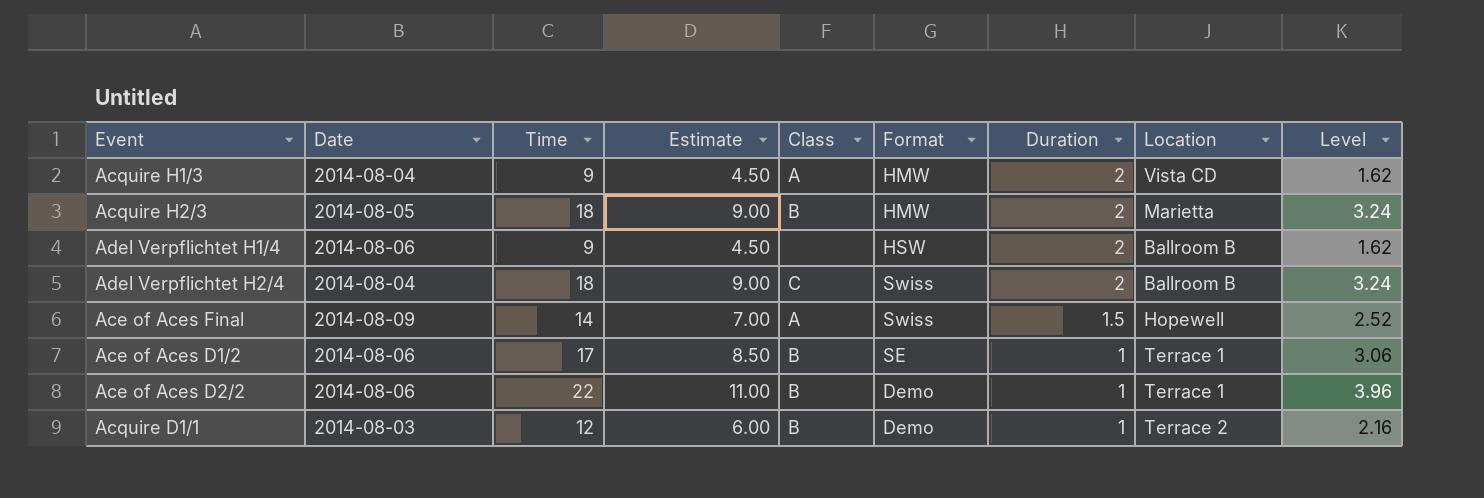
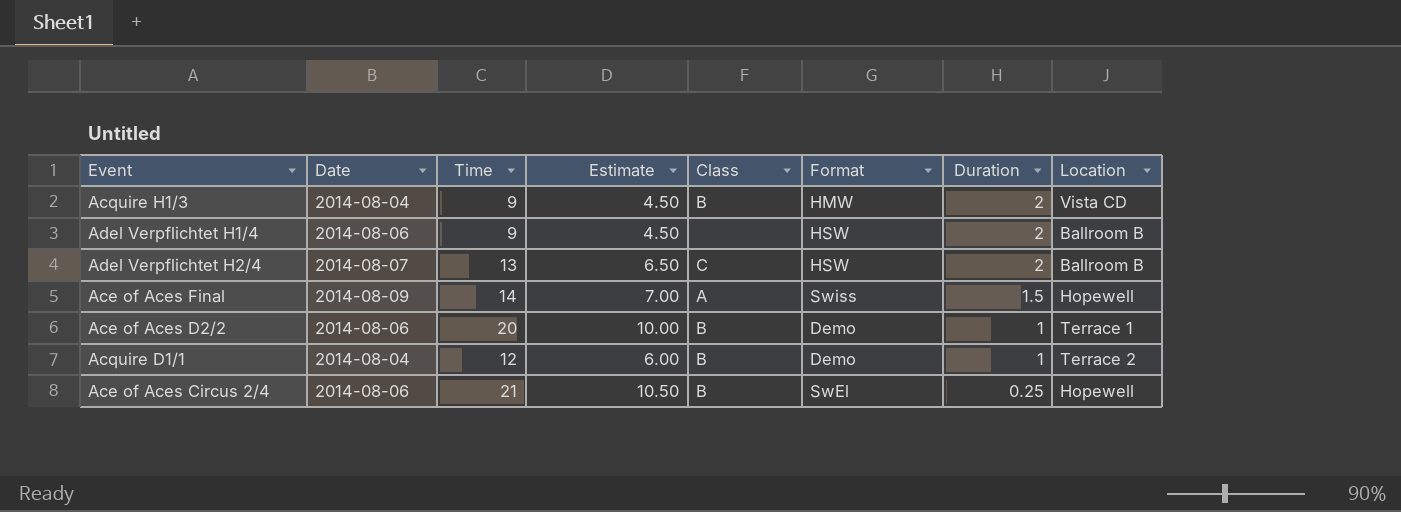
column Level | formula: [Time] * 0.18 -> none
row Acquire H2/3: 2014-08-05 | 18 | 9.00 | B | HMW | 2 | Marietta | 3.24 -> none
row Ace of Aces D1/2: 2014-08-06 | 17 | 8.50 | B | SE | 1 | Terrace 1 | 3.06 -> none
Acquire H1/3 | Class: A -> B
Adel Verpflichtet H2/4 | Date: 2014-08-04 -> 2014-08-07
Adel Verpflichtet H2/4 | Time: 18 -> 13
Adel Verpflichtet H2/4 | Estimate: 9.00 -> 6.50
Adel Verpflichtet H2/4 | Format: Swiss -> HSW
Ace of Aces D2/2 | Time: 22 -> 20
Ace of Aces D2/2 | Estimate: 11.00 -> 10.00
Acquire D1/1 | Date: 2014-08-03 -> 2014-08-04
row Ace of Aces Circus 2/4: none -> 2014-08-06 | 21 | 10.50 | B | SwEl | 0.25 | Hopewell

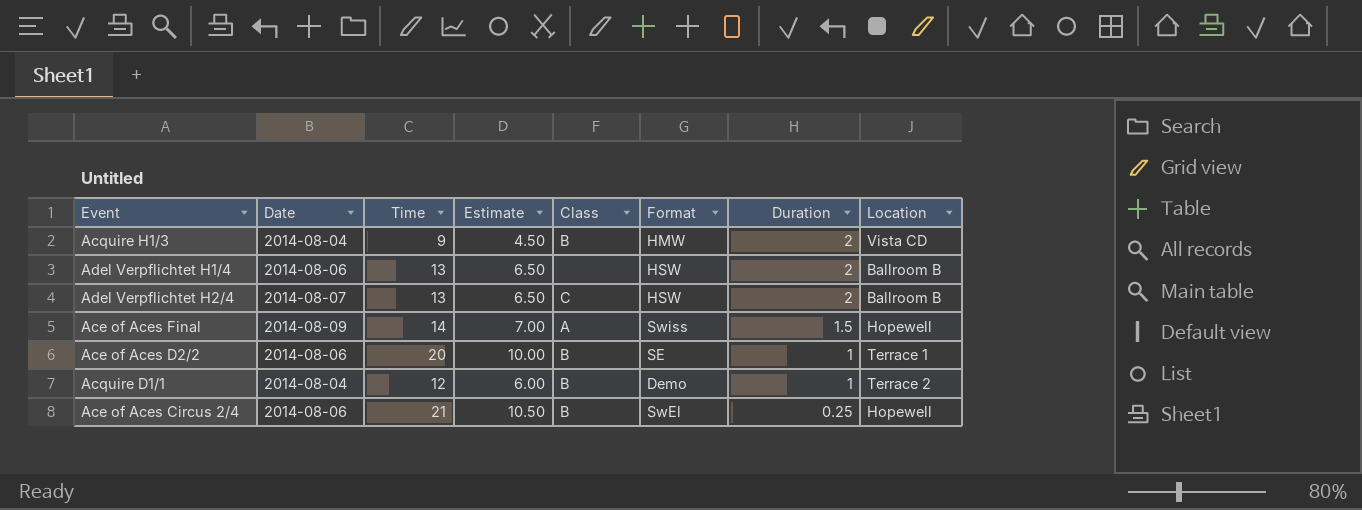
Adel Verpflichtet H1/4 | Time: 9 -> 13
Adel Verpflichtet H1/4 | Estimate: 4.50 -> 6.50
Ace of Aces D2/2 | Format: Demo -> SE

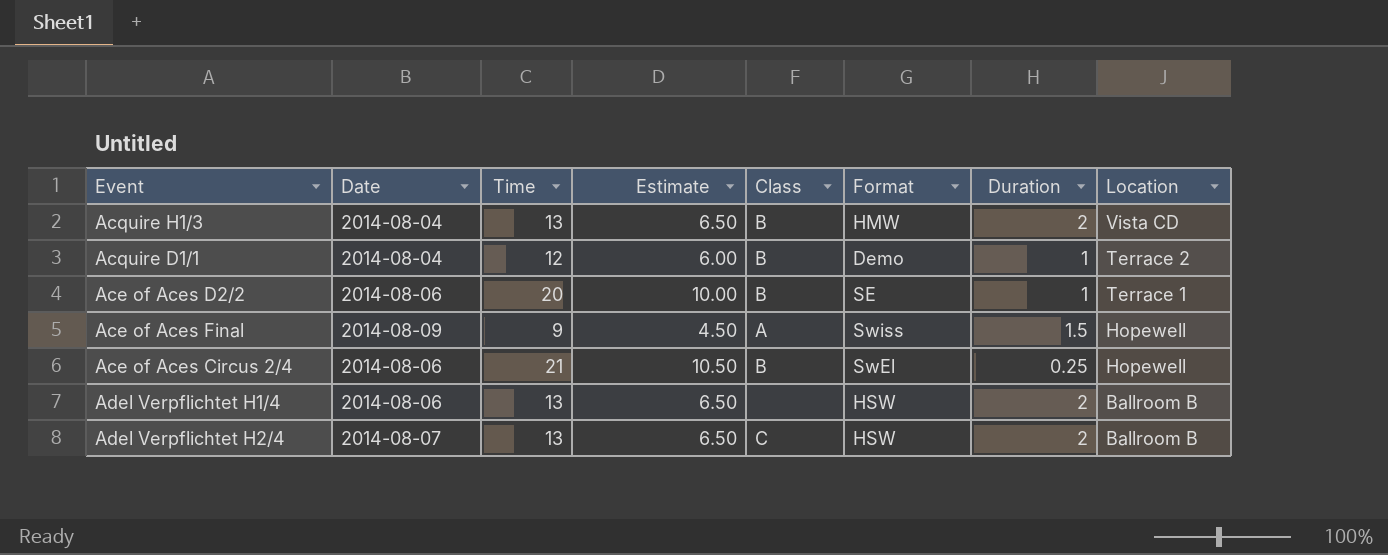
row order: Duration descending -> Location descending
Acquire H1/3 | Time: 9 -> 13
Acquire H1/3 | Estimate: 4.50 -> 6.50
Ace of Aces Final | Time: 14 -> 9
Ace of Aces Final | Estimate: 7.00 -> 4.50

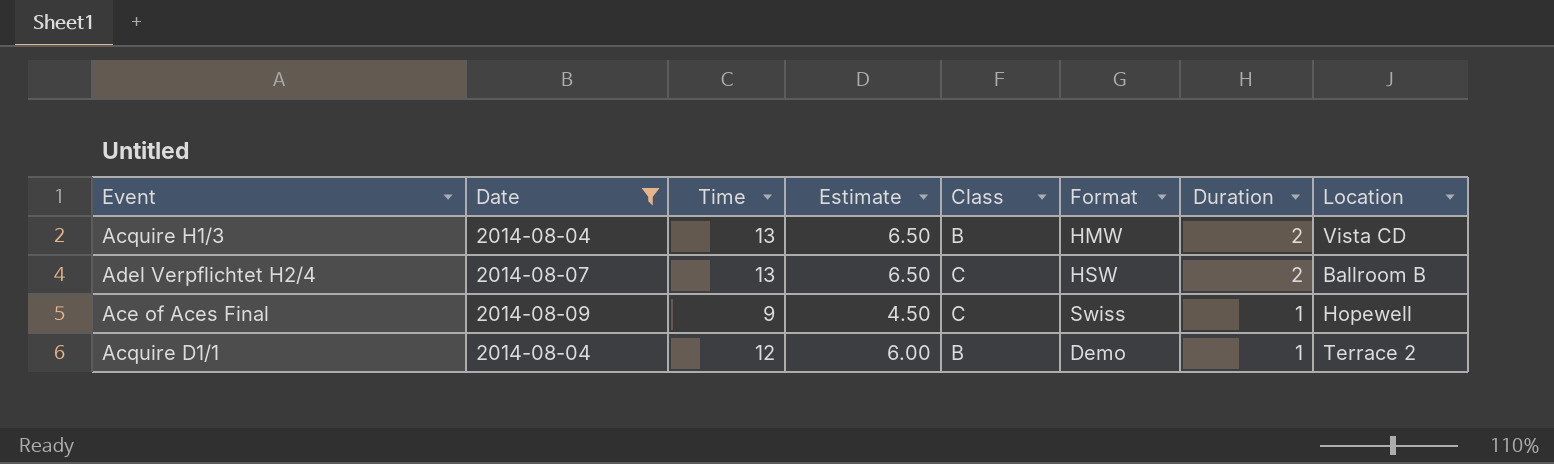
filter: none -> Date != 2014-08-06
row order: Location descending -> Duration descending
Ace of Aces Final | Class: A -> C
Ace of Aces Final | Duration: 1.5 -> 1

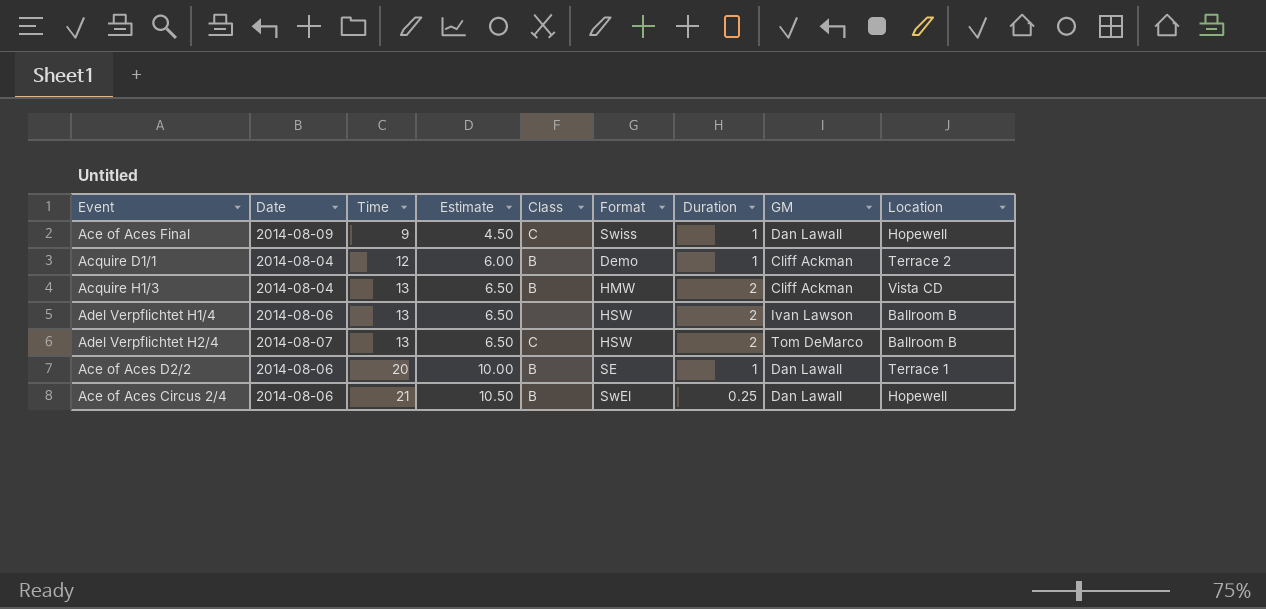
filter: Date != 2014-08-06 -> none
row order: Duration descending -> Time ascending
column GM | position: none -> 8

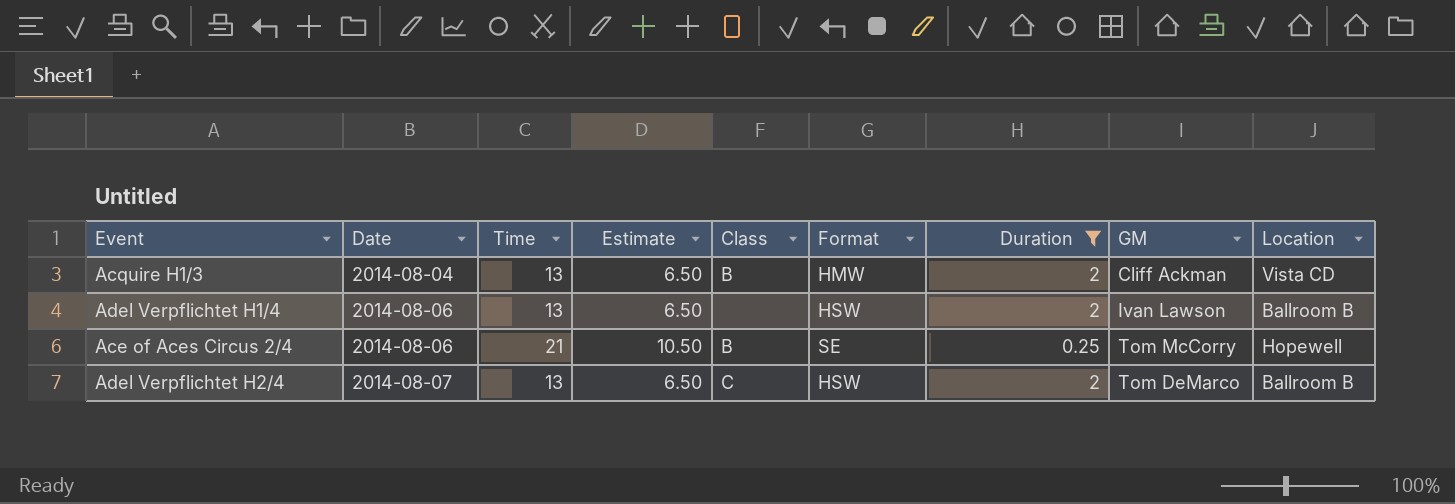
filter: none -> Duration != 1
row order: Time ascending -> Date ascending
Ace of Aces Circus 2/4 | Format: SwEl -> SE
Ace of Aces Circus 2/4 | GM: Dan Lawall -> Tom McCorry

